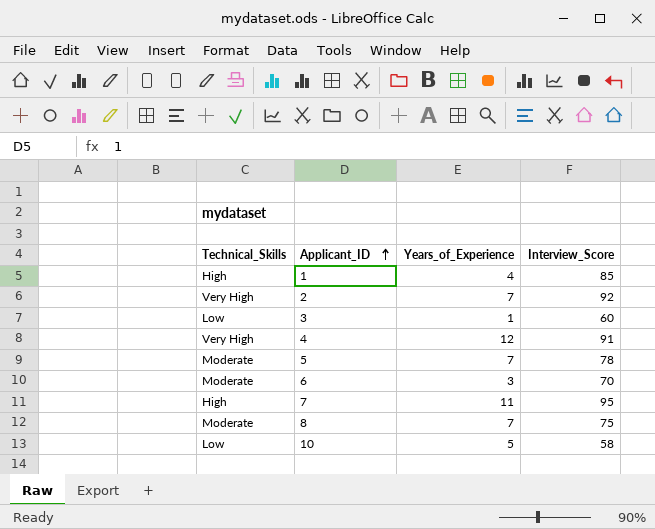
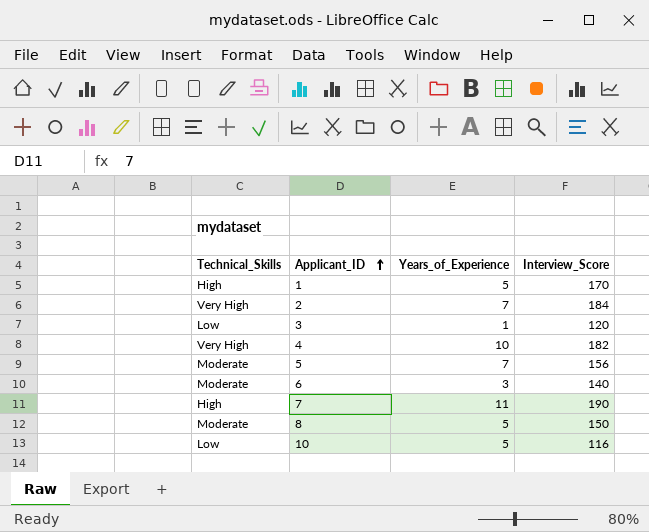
1 | Years_of_Experience: 4 -> 5
1 | Interview_Score: 85 -> 170
2 | Interview_Score: 92 -> 184
3 | Interview_Score: 60 -> 120
4 | Years_of_Experience: 12 -> 10
4 | Interview_Score: 91 -> 182
5 | Interview_Score: 78 -> 156
6 | Interview_Score: 70 -> 140
7 | Interview_Score: 95 -> 190
8 | Years_of_Experience: 7 -> 5
8 | Interview_Score: 75 -> 150
10 | Interview_Score: 58 -> 116

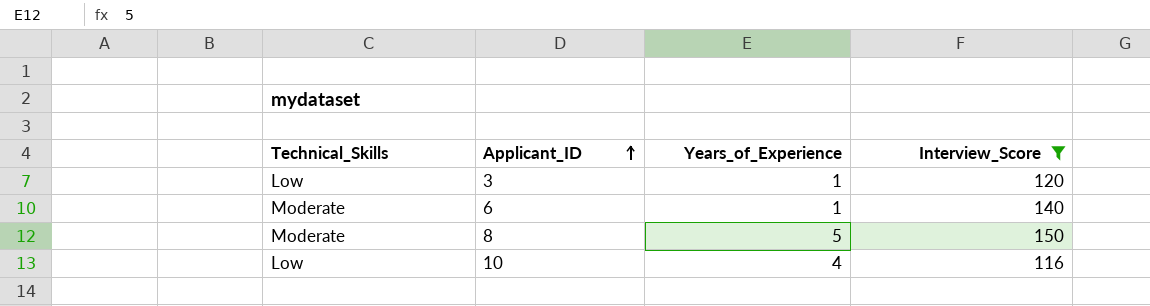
filter: none -> Interview_Score <= 150
6 | Years_of_Experience: 3 -> 1
10 | Years_of_Experience: 5 -> 4

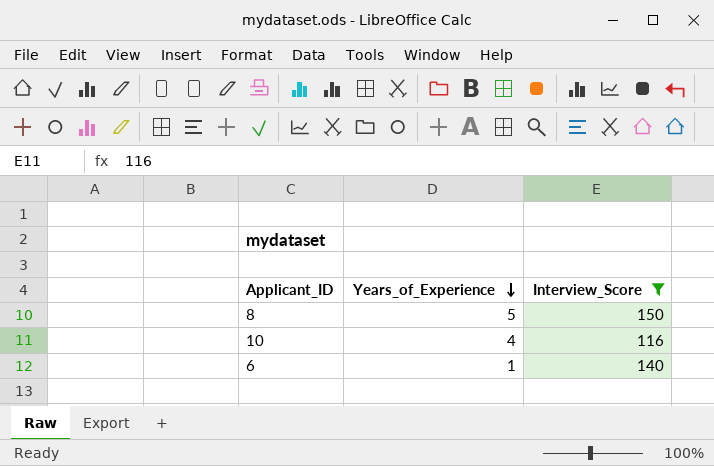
row order: Applicant_ID ascending -> Years_of_Experience descending
column Technical_Skills | position: 1 -> none
row 3: Low | 1 | 120 -> none

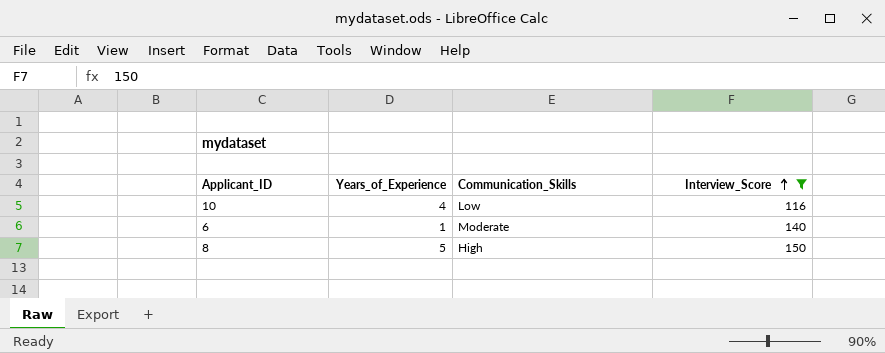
row order: Years_of_Experience descending -> Interview_Score ascending
column Communication_Skills | position: none -> 3

